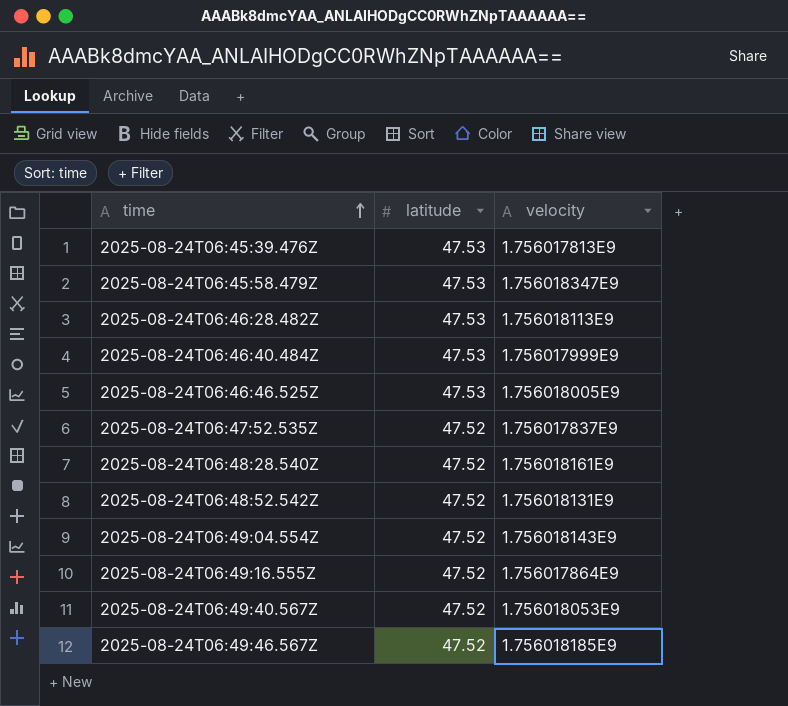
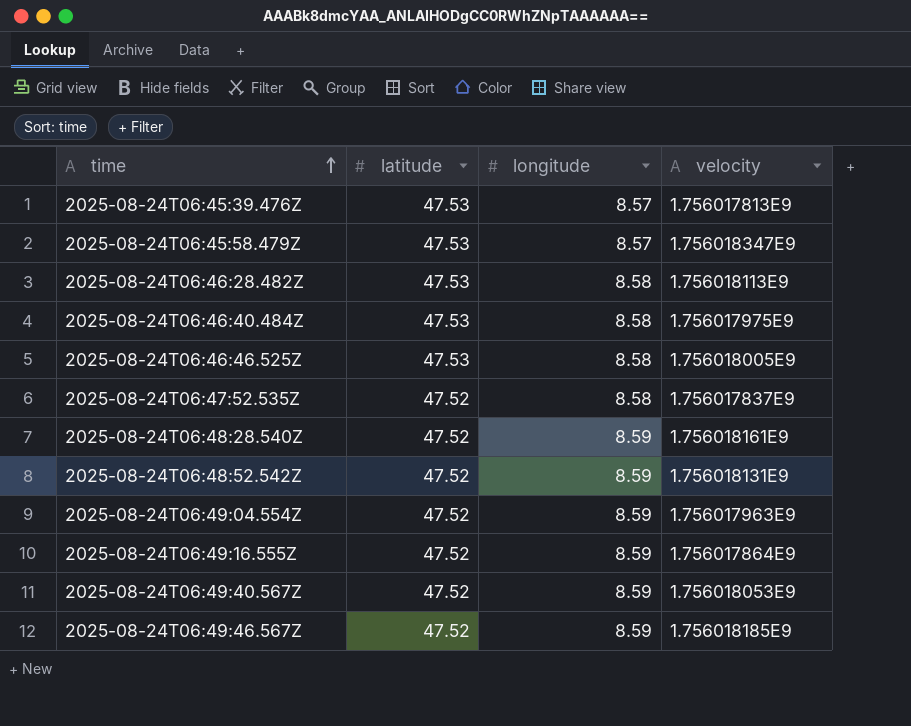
column longitude | position: none -> 3
2025-08-24T06:46:40.484Z | velocity: 1.756017999E9 -> 1.756017975E9
2025-08-24T06:49:04.554Z | velocity: 1.756018143E9 -> 1.756017963E9

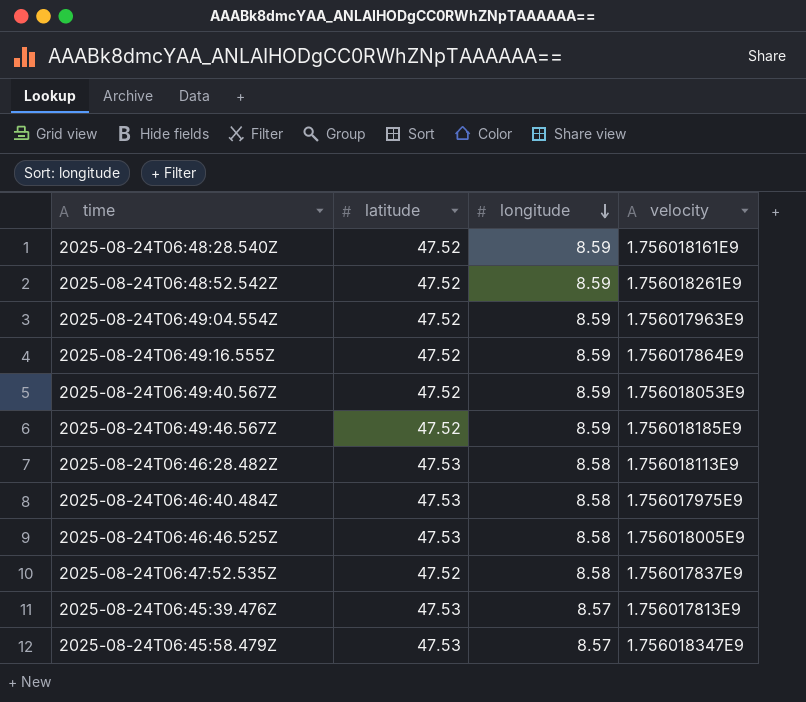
row order: time ascending -> longitude descending
2025-08-24T06:48:52.542Z | velocity: 1.756018131E9 -> 1.756018261E9

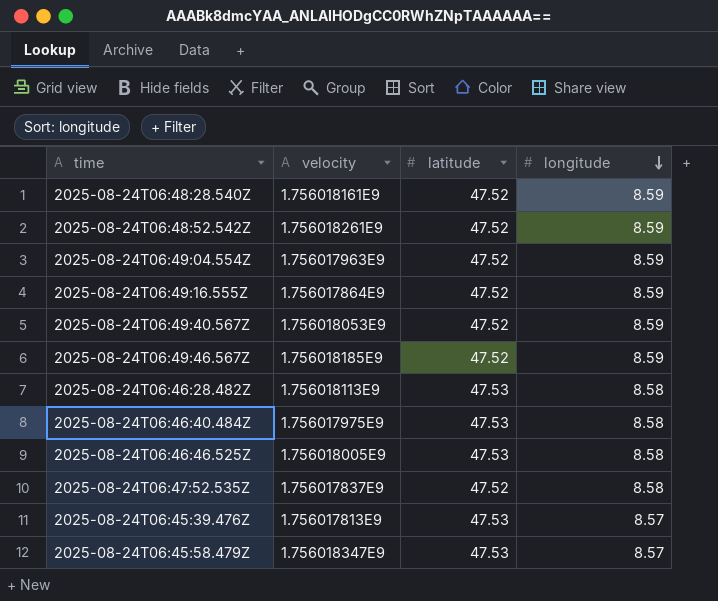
column velocity | position: 4 -> 2

